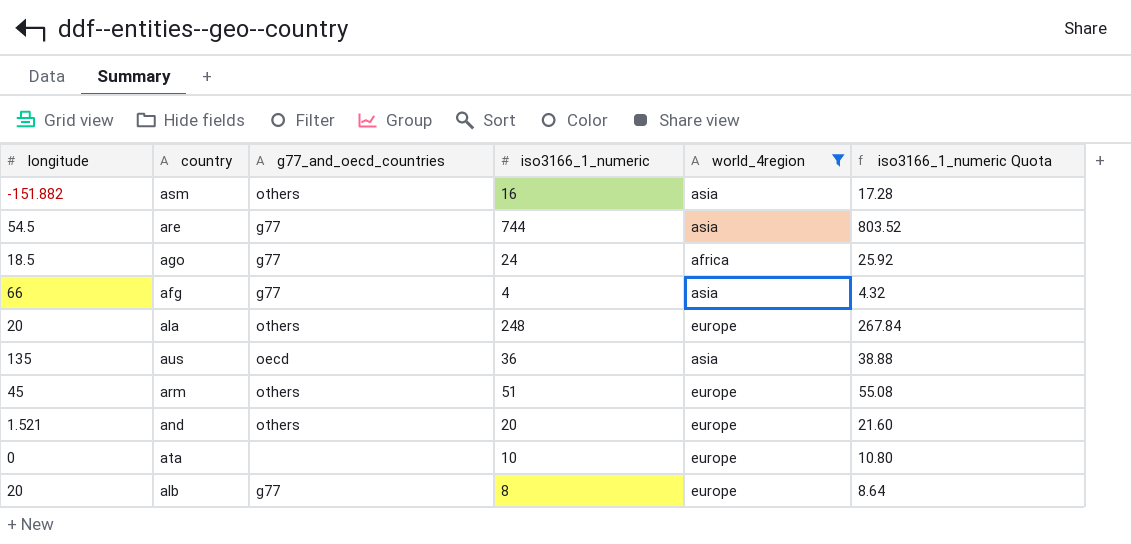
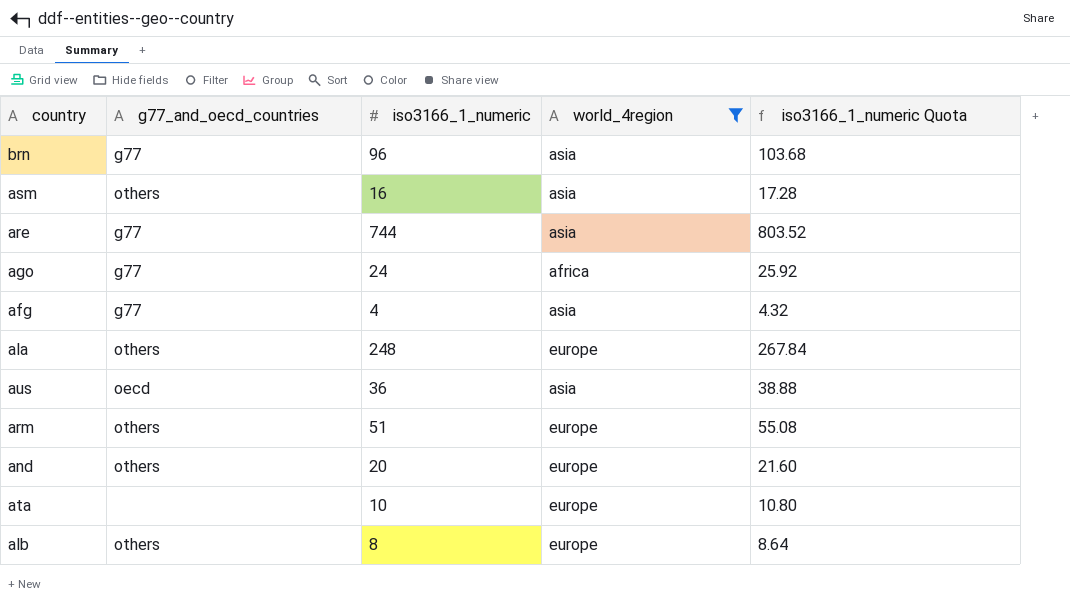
column longitude | position: 1 -> none
row brn: none -> g77 | 96 | asia | 103.68
alb | g77_and_oecd_countries: g77 -> others

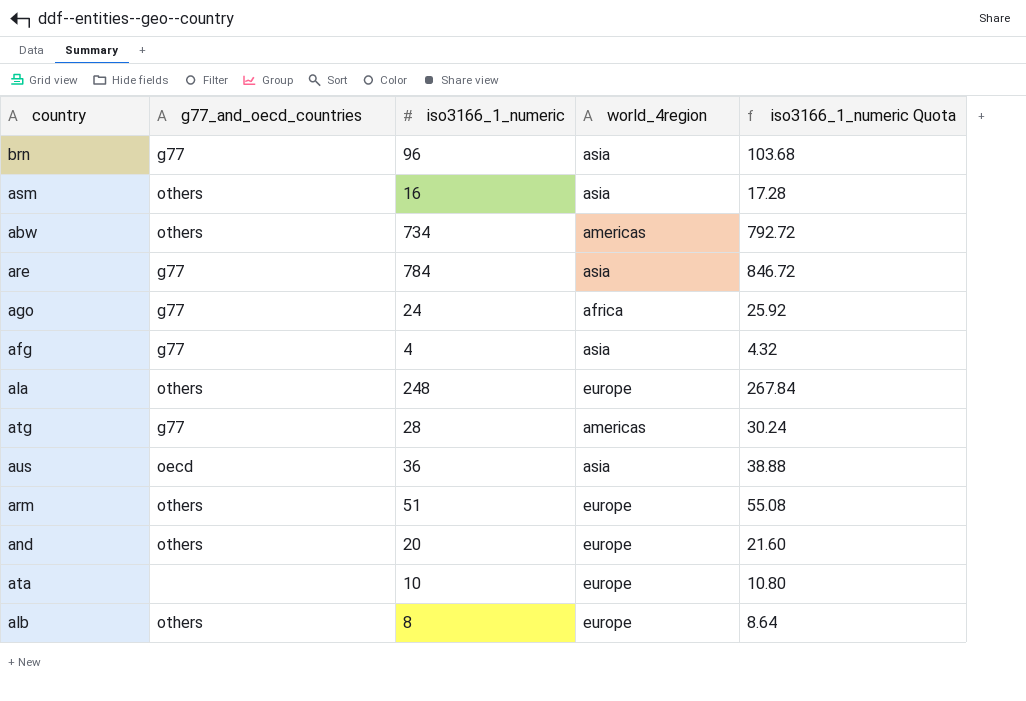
filter: world_4region != americas -> none
are | iso3166_1_numeric: 744 -> 784
are | iso3166_1_numeric Quota: 803.52 -> 846.72

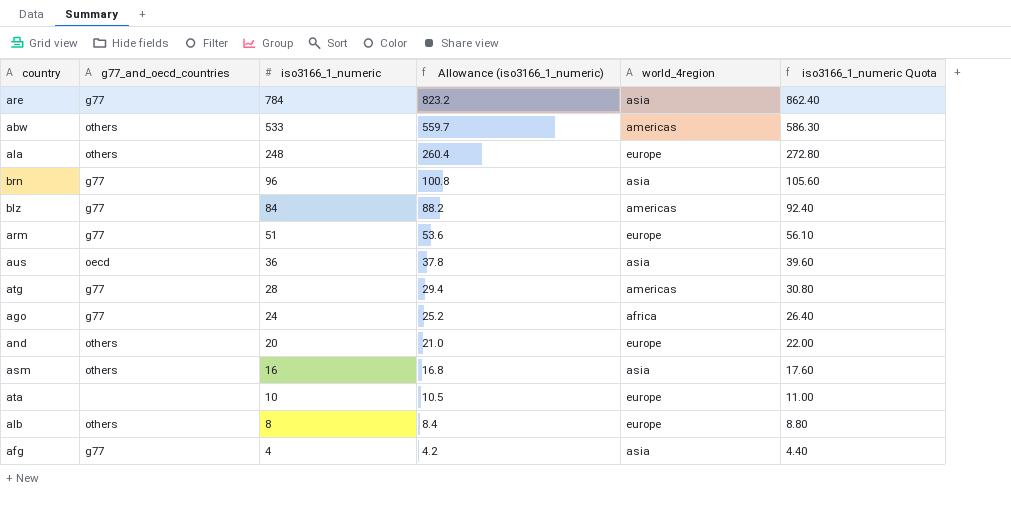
row order: none -> iso3166_1_numeric descending
column Allowance (iso3166_1_numeric) | formula: none -> [iso3166_1_numeric] * 1.05
column iso3166_1_numeric Quota | formula: [iso3166_1_numeric] * 1.08 -> [iso3166_1_numeric] * 1.1
abw | iso3166_1_numeric: 734 -> 533
row blz: none -> g77 | 84 | 88.2 | americas | 92.40
arm | g77_and_oecd_countries: others -> g77

